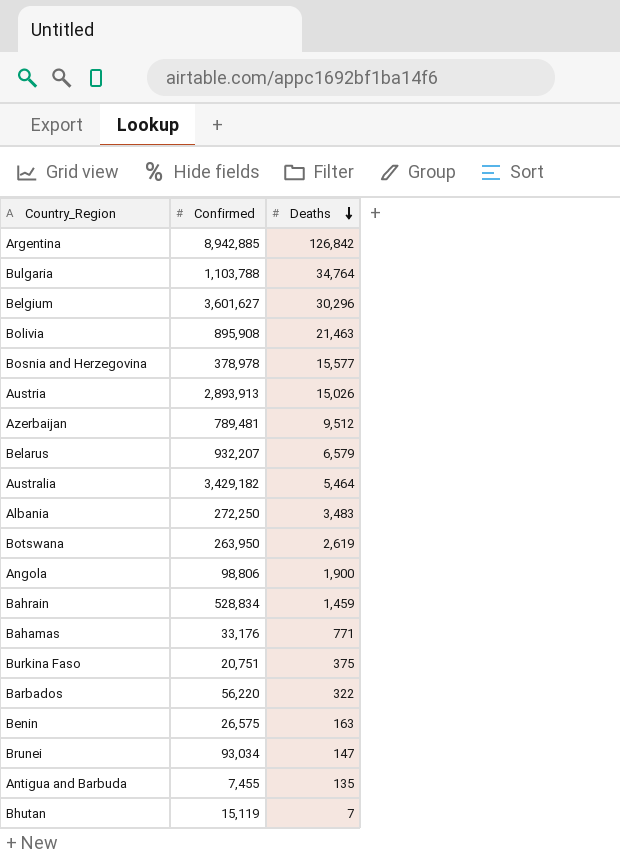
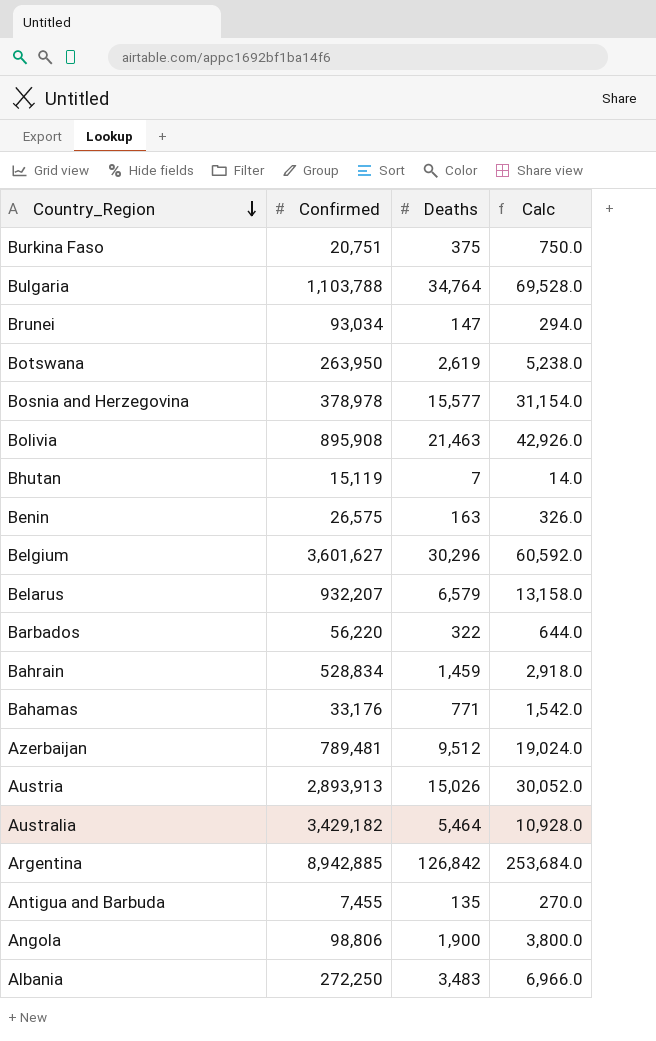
row order: Deaths descending -> Country_Region descending
column Calc | formula: none -> [Deaths] * 2

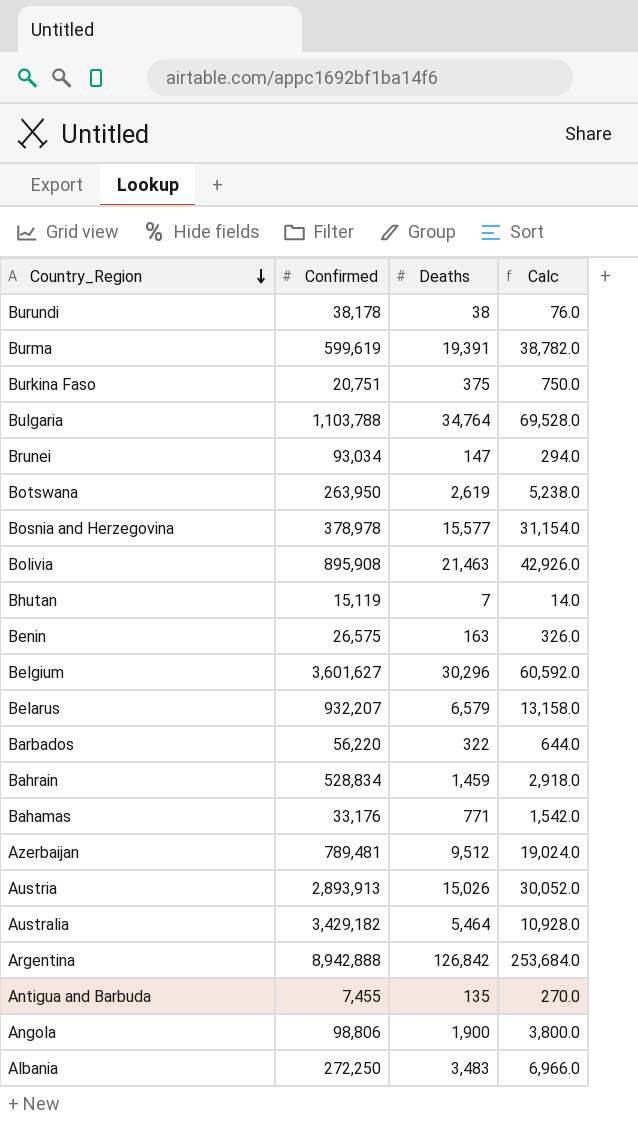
row Burundi: none -> 38,178 | 38 | 76.0
row Burma: none -> 599,619 | 19,391 | 38,782.0
Argentina | Confirmed: 8,942,885 -> 8,942,888

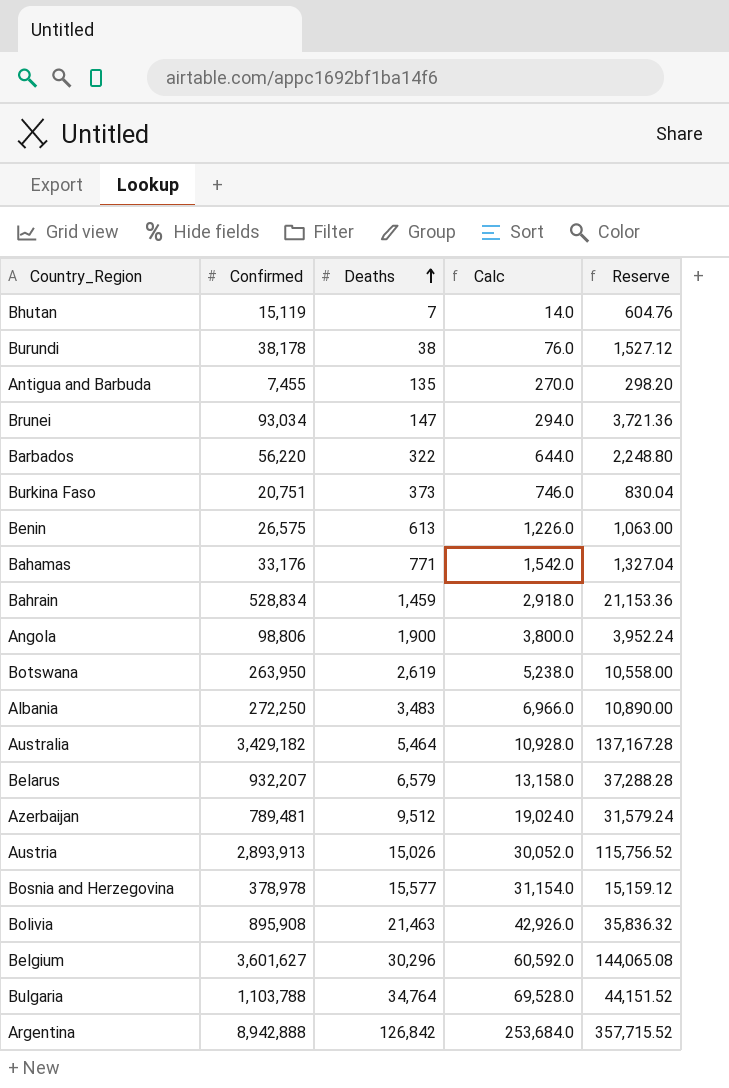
row order: Country_Region descending -> Deaths ascending
column Reserve | formula: none -> [Confirmed] * 0.04
row Burma: 599,619 | 19,391 | 38,782.0 -> none
Burkina Faso | Deaths: 375 -> 373
Burkina Faso | Calc: 750.0 -> 746.0
Benin | Deaths: 163 -> 613
Benin | Calc: 326.0 -> 1,226.0

